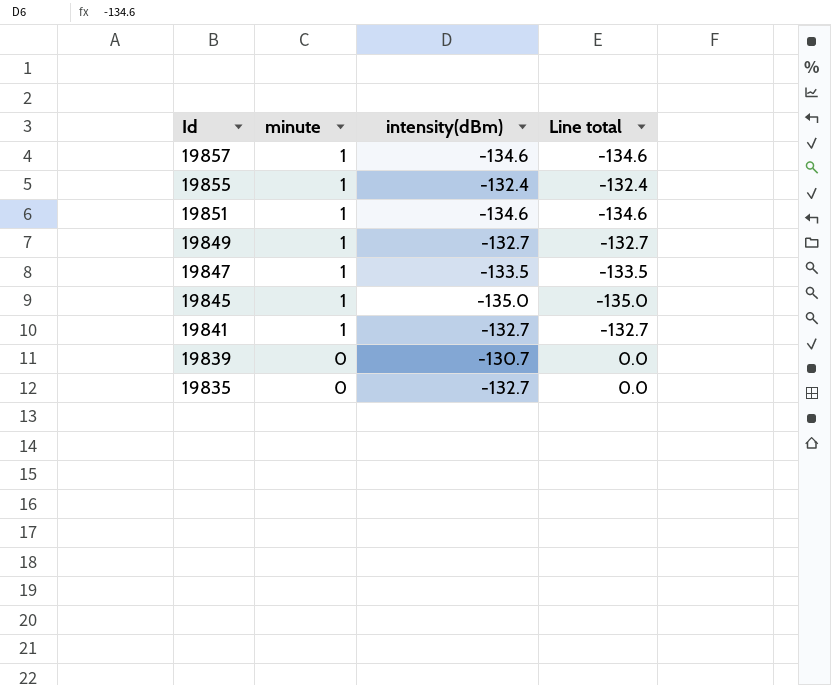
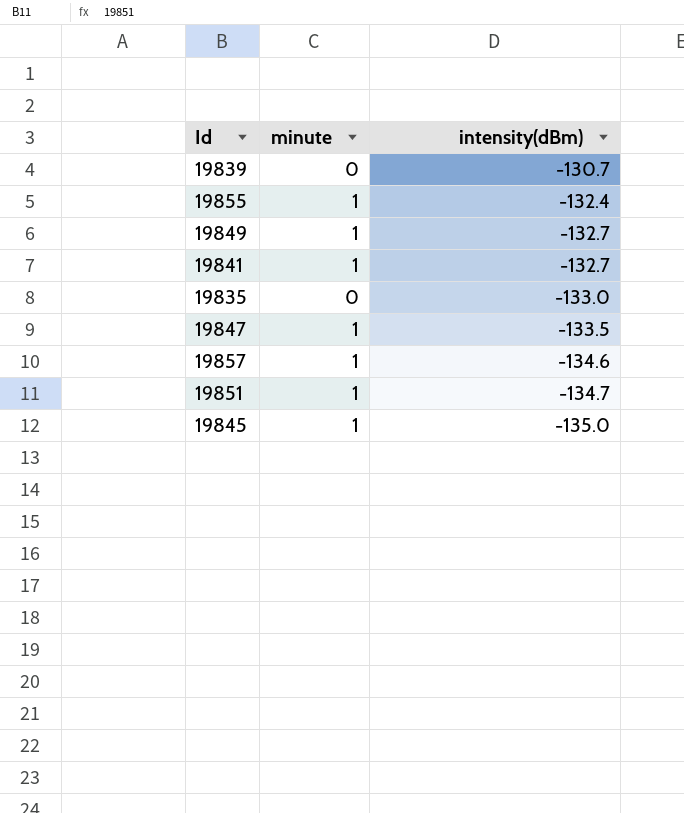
row order: Id descending -> intensity(dBm) descending
column Line total | formula: [minute] * [intensity(dBm)] -> none
19835 | intensity(dBm): -132.7 -> -133.0
19851 | intensity(dBm): -134.6 -> -134.7

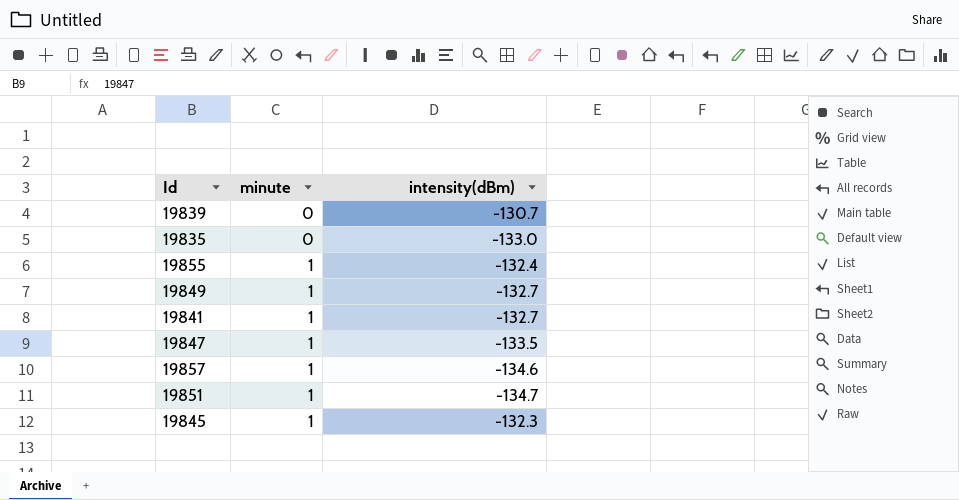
row order: intensity(dBm) descending -> minute ascending
19845 | intensity(dBm): -135.0 -> -132.3

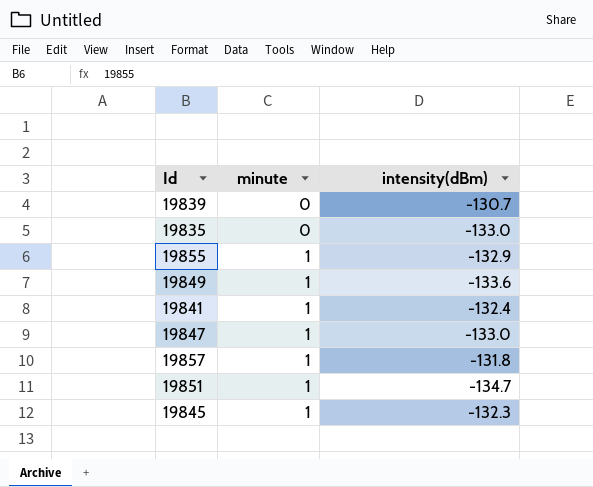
19855 | intensity(dBm): -132.4 -> -132.9
19849 | intensity(dBm): -132.7 -> -133.6
19841 | intensity(dBm): -132.7 -> -132.4
19847 | intensity(dBm): -133.5 -> -133.0
19857 | intensity(dBm): -134.6 -> -131.8

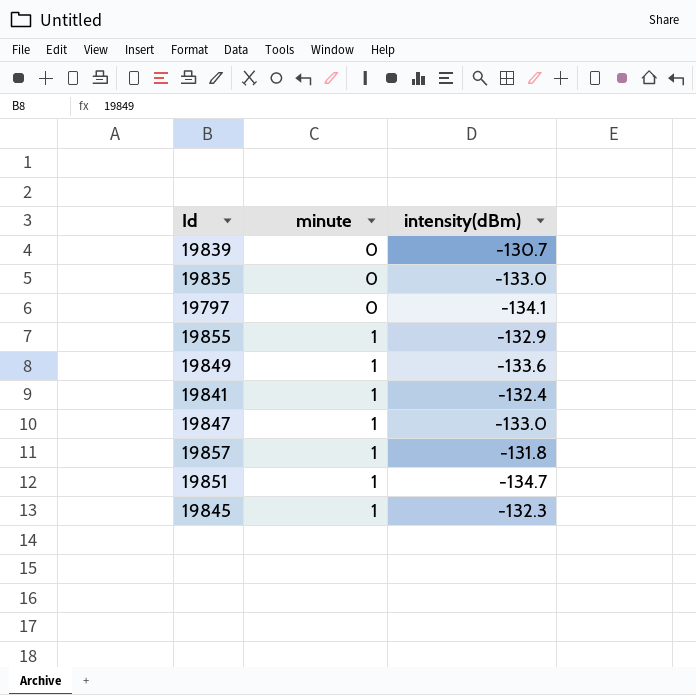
row 19797: none -> 0 | -134.1

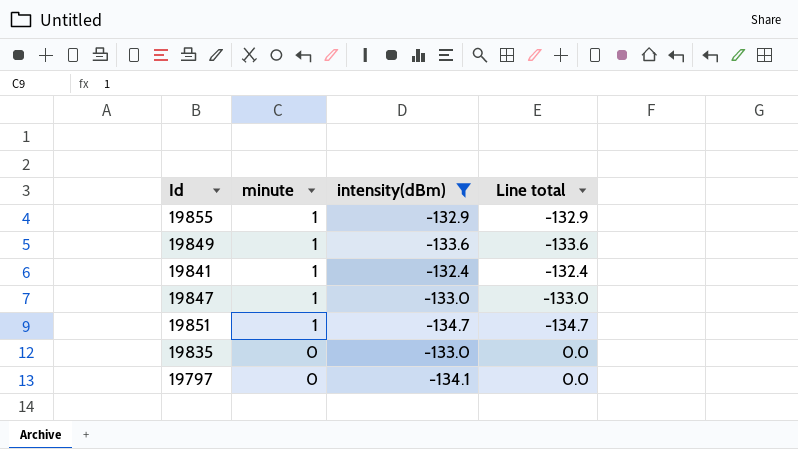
filter: none -> intensity(dBm) <= -132.4
row order: minute ascending -> minute descending
column Line total | formula: none -> [minute] * [intensity(dBm)]

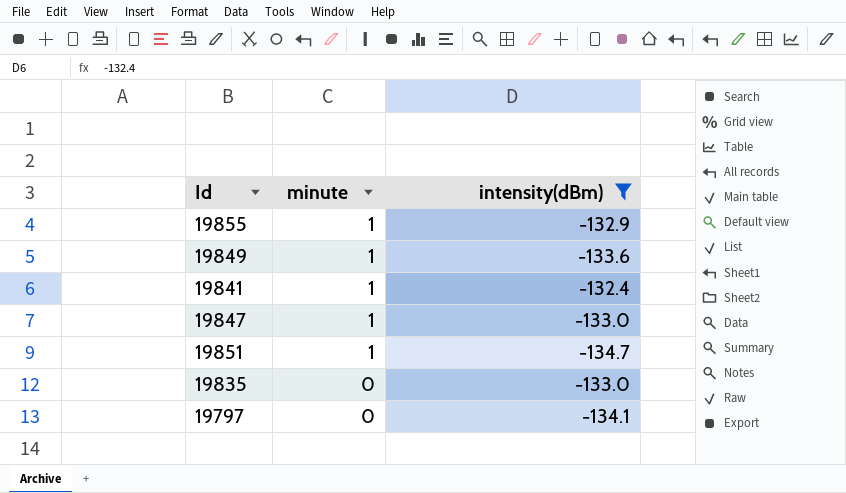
column Line total | formula: [minute] * [intensity(dBm)] -> none

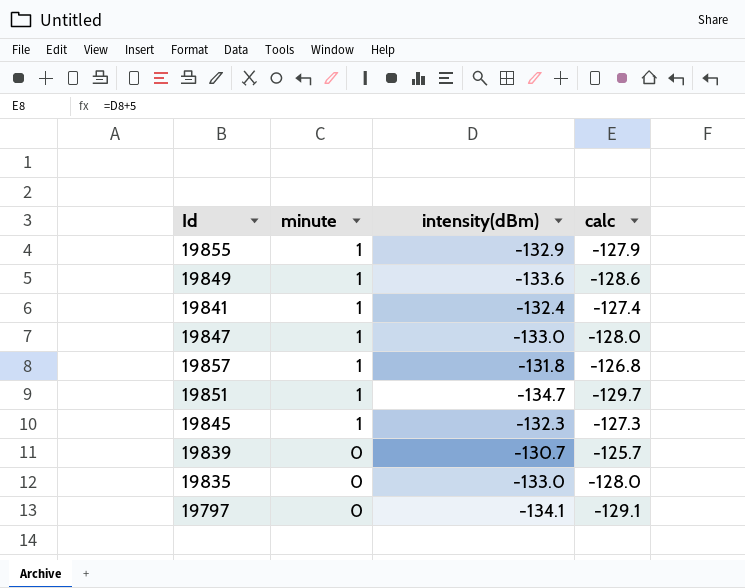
filter: intensity(dBm) <= -132.4 -> none
column calc | formula: none -> [intensity(dBm)] + 5

